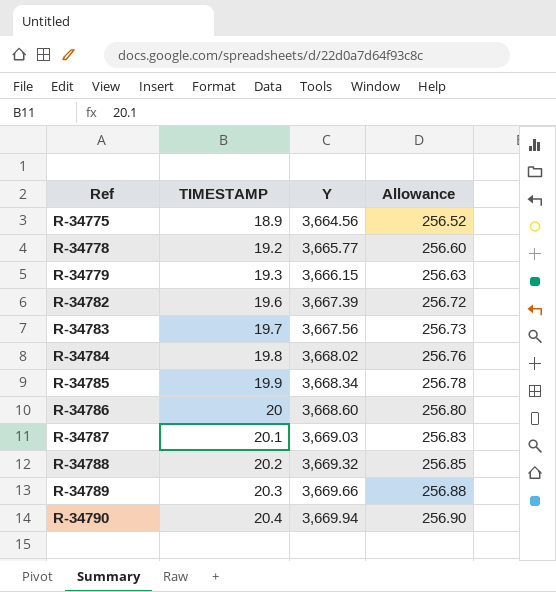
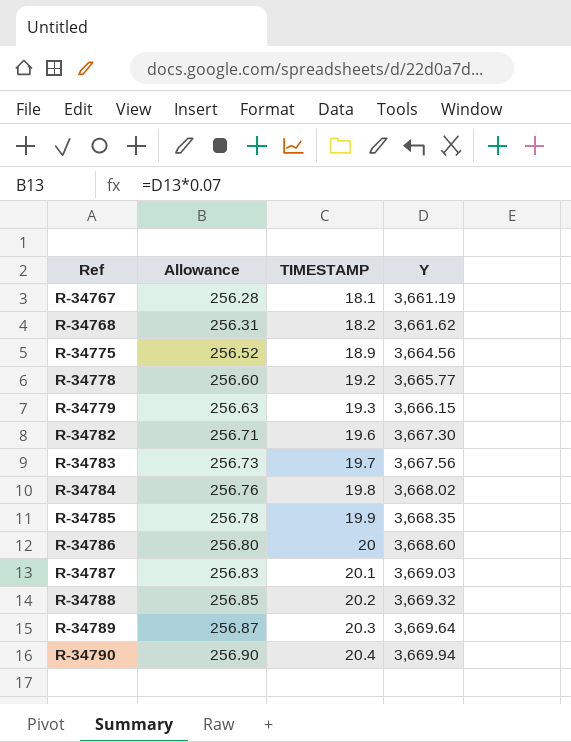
column Allowance | position: 4 -> 2
row R-34767: none -> 256.28 | 18.1 | 3,661.19
row R-34768: none -> 256.31 | 18.2 | 3,661.62
R-34782 | Allowance: 256.72 -> 256.71
R-34782 | Y: 3,667.39 -> 3,667.30
R-34785 | Y: 3,668.34 -> 3,668.35
R-34789 | Allowance: 256.88 -> 256.87
R-34789 | Y: 3,669.66 -> 3,669.64

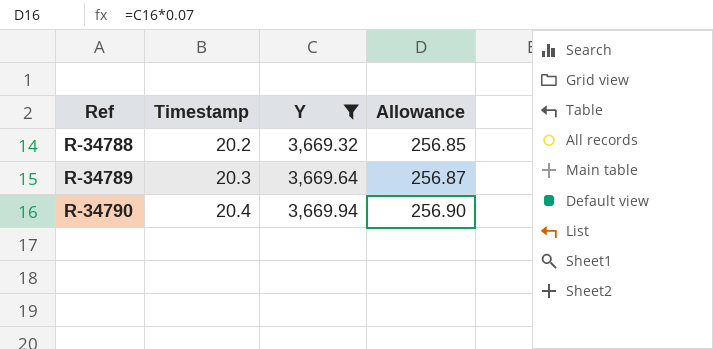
filter: none -> Y >= 3,669.32
column name: TIMESTAMP -> Timestamp
column Allowance | position: 2 -> 4

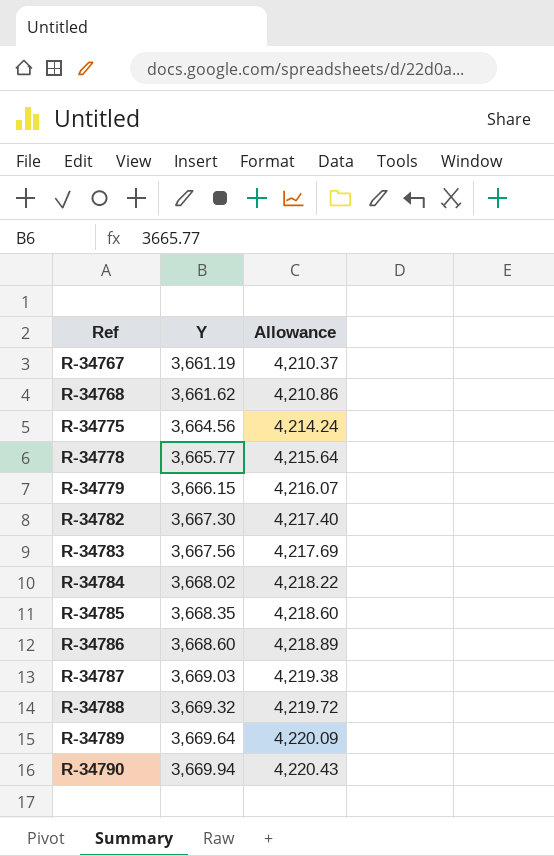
filter: Y >= 3,669.32 -> none
column Timestamp | position: 2 -> none
column Allowance | formula: [Y] * 0.07 -> [Y] * 1.15

